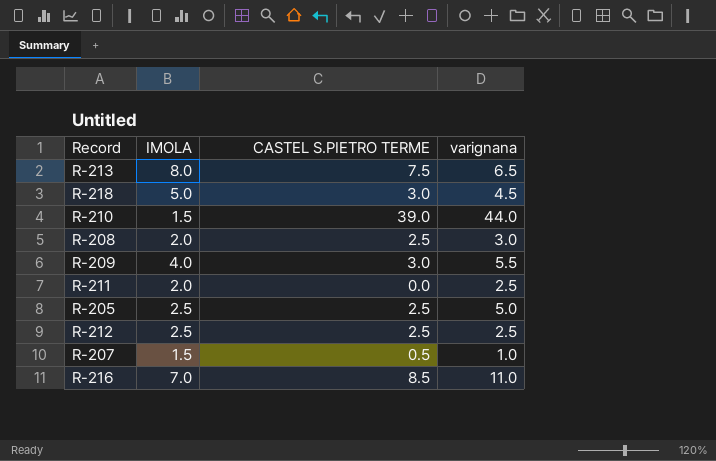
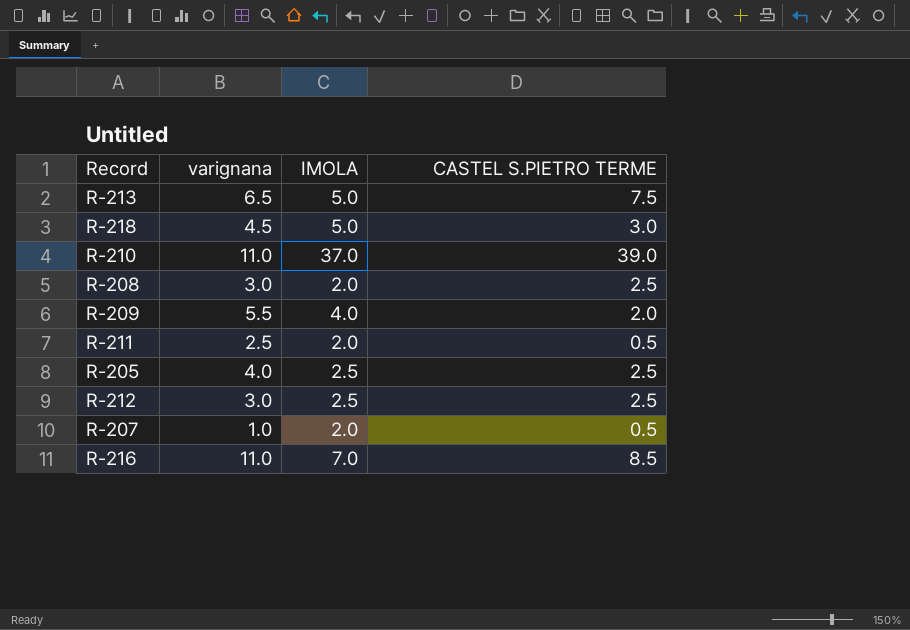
column varignana | position: 4 -> 2
R-213 | IMOLA: 8.0 -> 5.0
R-210 | varignana: 44.0 -> 11.0
R-210 | IMOLA: 1.5 -> 37.0
R-209 | CASTEL S.PIETRO TERME: 3.0 -> 2.0
R-211 | CASTEL S.PIETRO TERME: 0.0 -> 0.5
R-205 | varignana: 5.0 -> 4.0
R-212 | varignana: 2.5 -> 3.0
R-207 | IMOLA: 1.5 -> 2.0

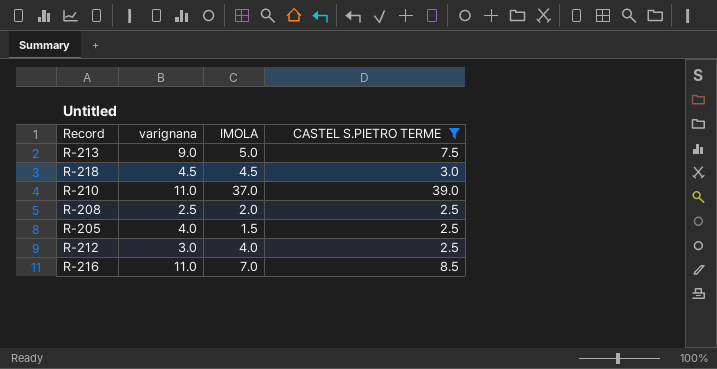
filter: none -> CASTEL S.PIETRO TERME >= 2.5
R-213 | varignana: 6.5 -> 9.0
R-218 | IMOLA: 5.0 -> 4.5
R-208 | varignana: 3.0 -> 2.5
R-205 | IMOLA: 2.5 -> 1.5
R-212 | IMOLA: 2.5 -> 4.0

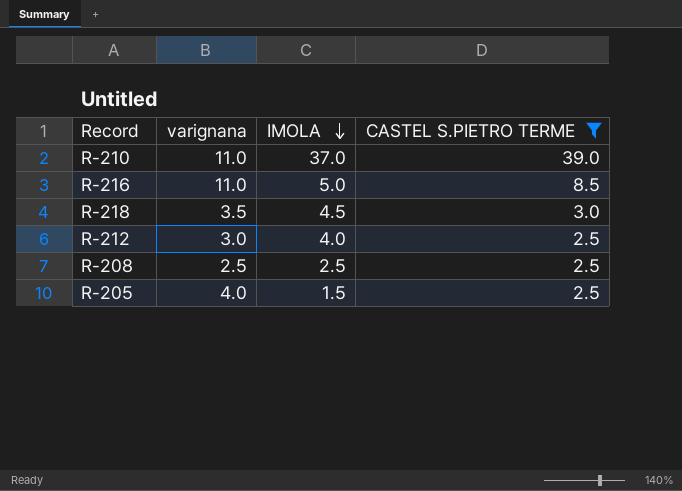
row order: none -> IMOLA descending
row R-213: 9.0 | 5.0 | 7.5 -> none
R-216 | IMOLA: 7.0 -> 5.0
R-218 | varignana: 4.5 -> 3.5
R-208 | IMOLA: 2.0 -> 2.5

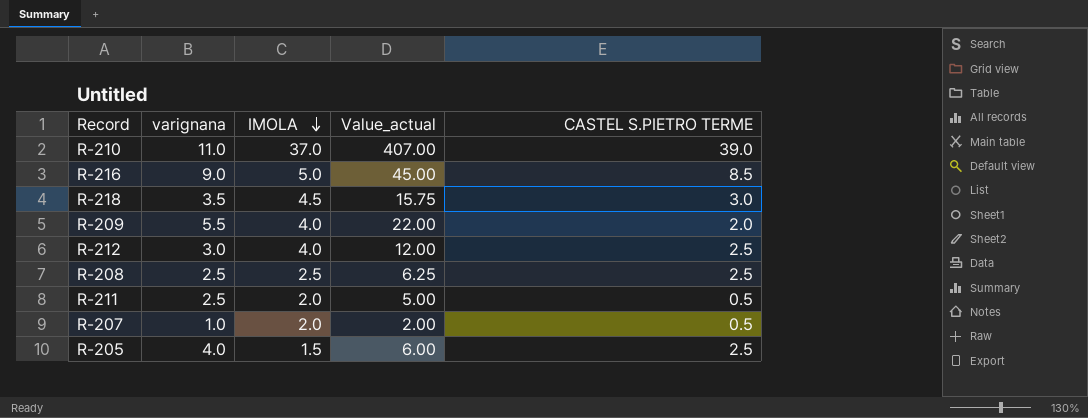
filter: CASTEL S.PIETRO TERME >= 2.5 -> none
column Value_actual | formula: none -> [varignana] * [IMOLA]
R-216 | varignana: 11.0 -> 9.0

